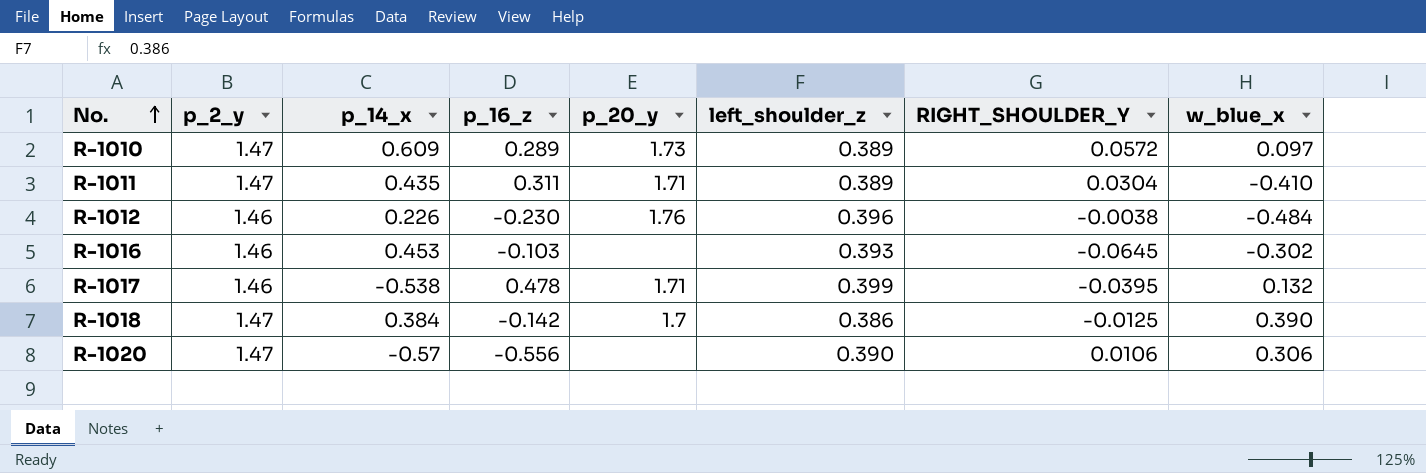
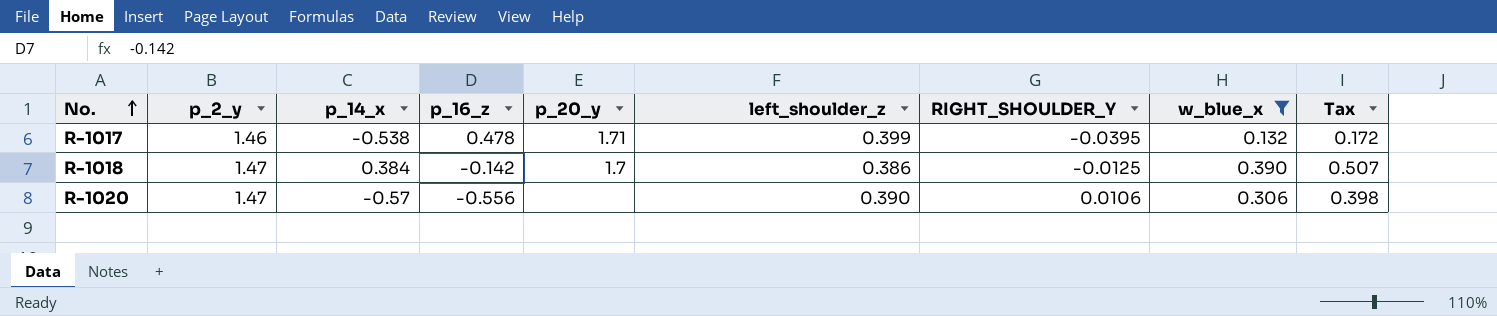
filter: none -> w_blue_x >= 0.132
column Tax | formula: none -> [w_blue_x] * 1.3

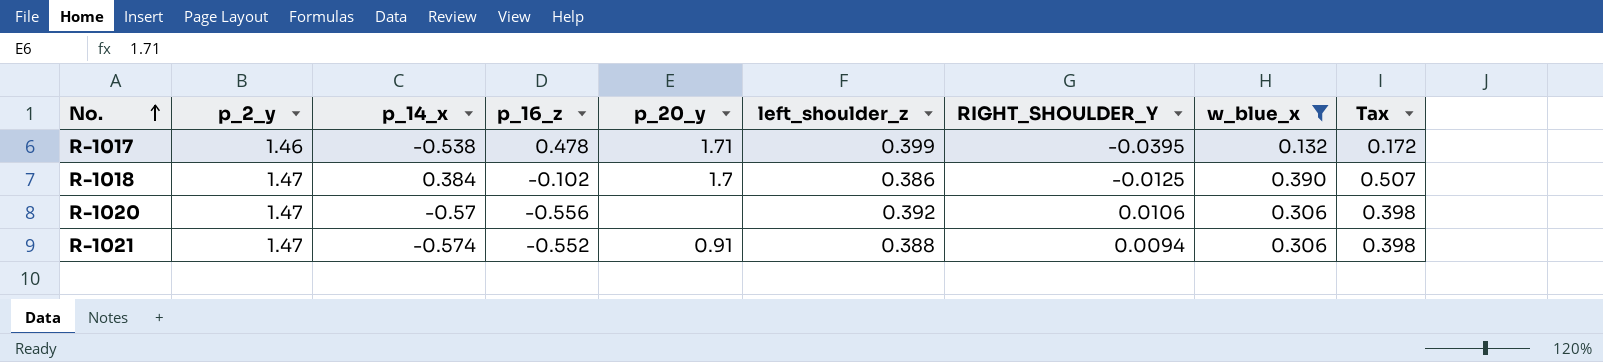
R-1018 | p_16_z: -0.142 -> -0.102
R-1020 | left_shoulder_z: 0.390 -> 0.392
row R-1021: none -> 1.47 | -0.574 | -0.552 | 0.91 | 0.388 | 0.0094 | 0.306 | 0.398

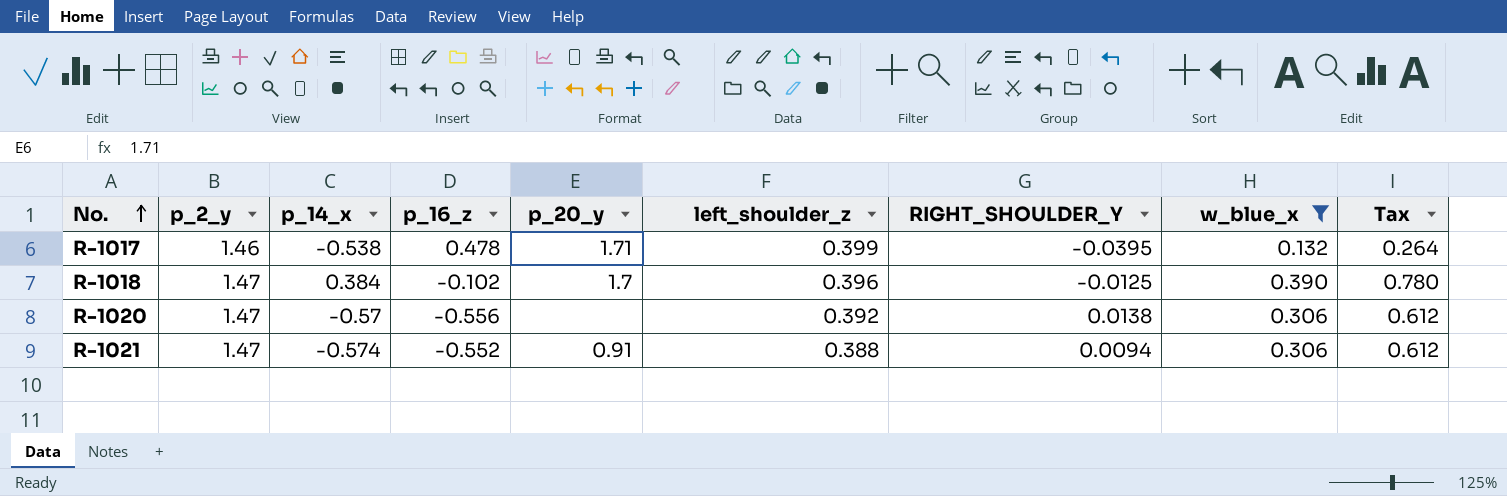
column Tax | formula: [w_blue_x] * 1.3 -> [w_blue_x] * 2
R-1018 | left_shoulder_z: 0.386 -> 0.396
R-1020 | RIGHT_SHOULDER_Y: 0.0106 -> 0.0138

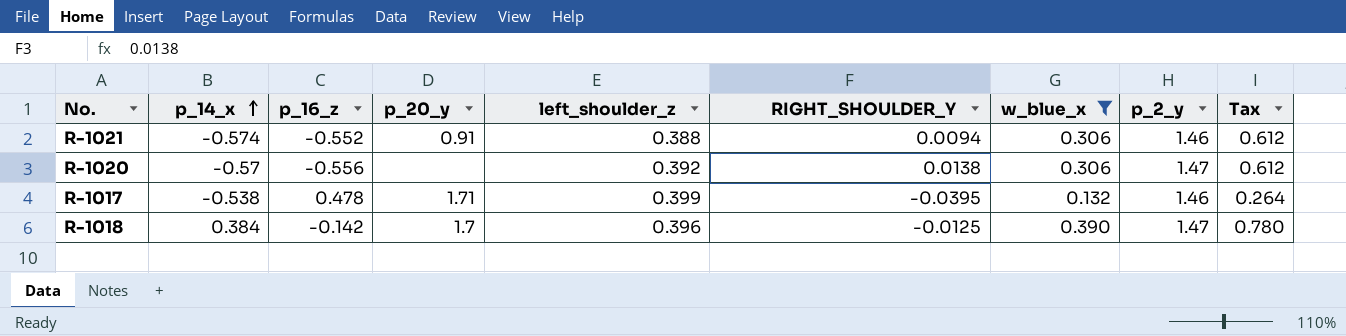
row order: No. ascending -> p_14_x ascending
column p_2_y | position: 2 -> 8
R-1021 | p_2_y: 1.47 -> 1.46
R-1018 | p_16_z: -0.102 -> -0.142

